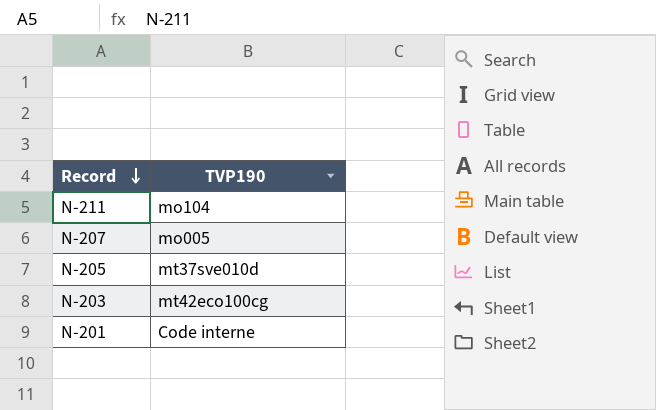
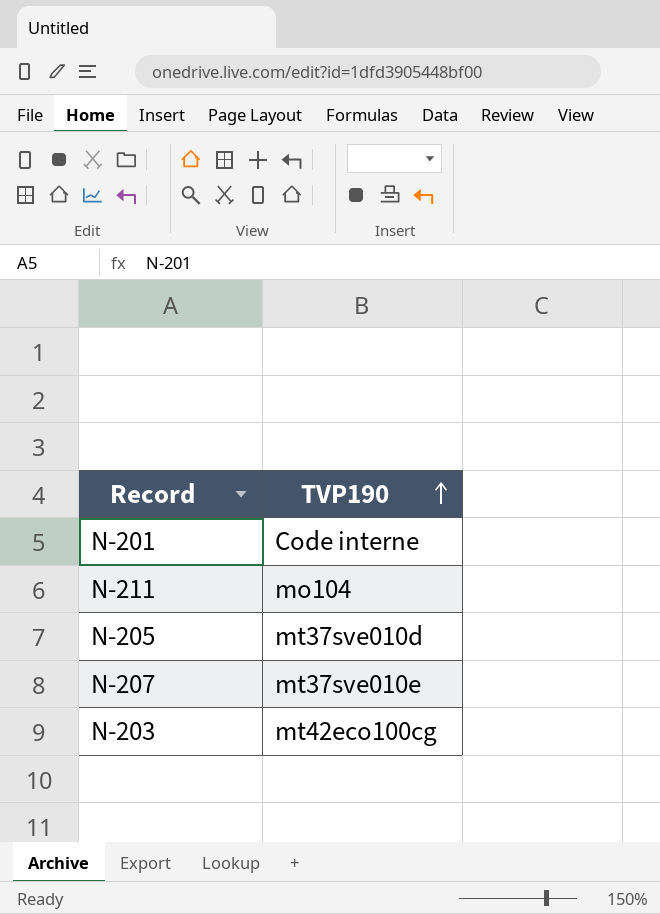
row order: Record descending -> TVP190 ascending
N-207 | TVP190: mo005 -> mt37sve010e

